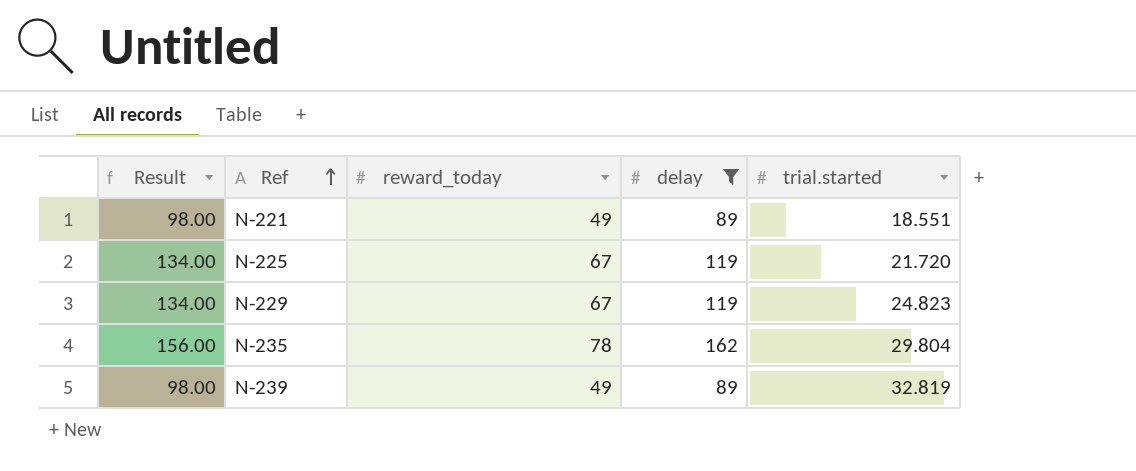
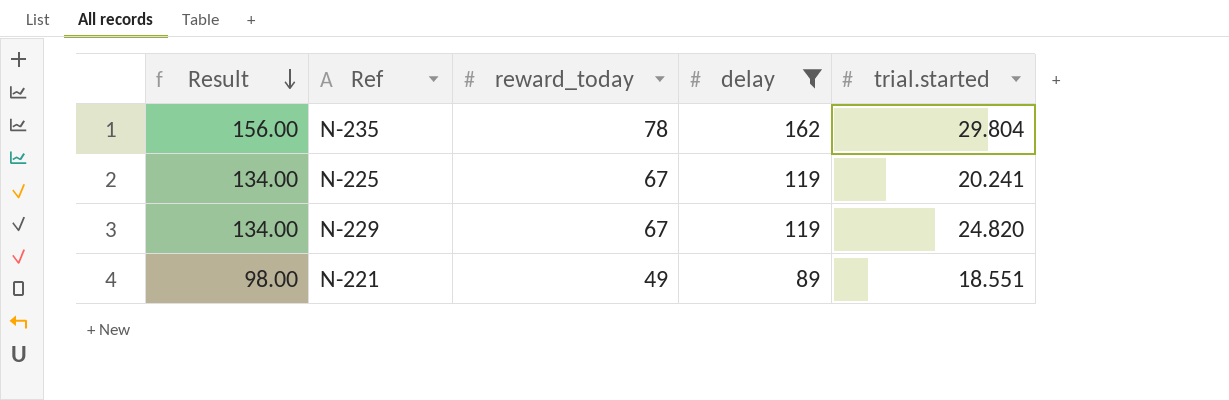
row order: Ref ascending -> Result descending
row N-239: 98.00 | 49 | 89 | 32.819 -> none
N-225 | trial.started: 21.720 -> 20.241
N-229 | trial.started: 24.823 -> 24.820

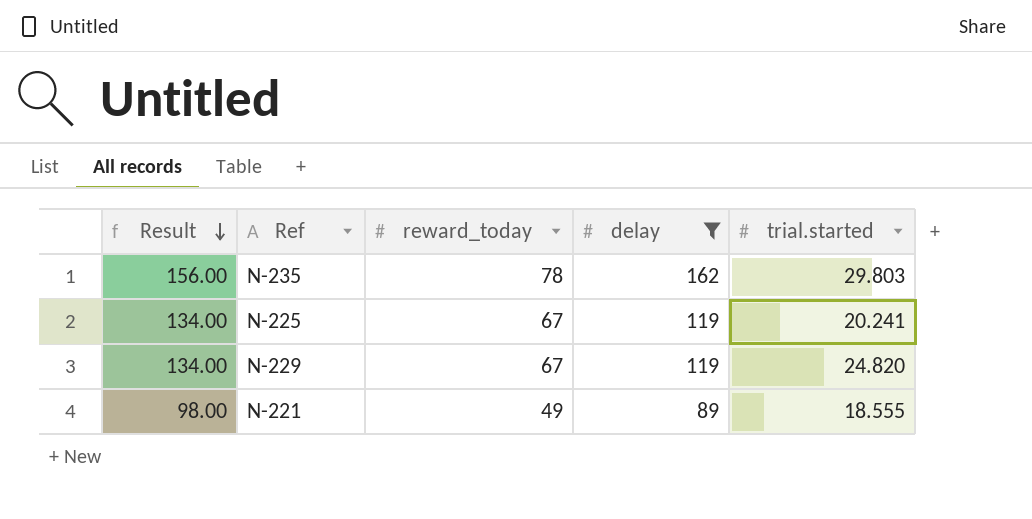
N-235 | trial.started: 29.804 -> 29.803
N-221 | trial.started: 18.551 -> 18.555

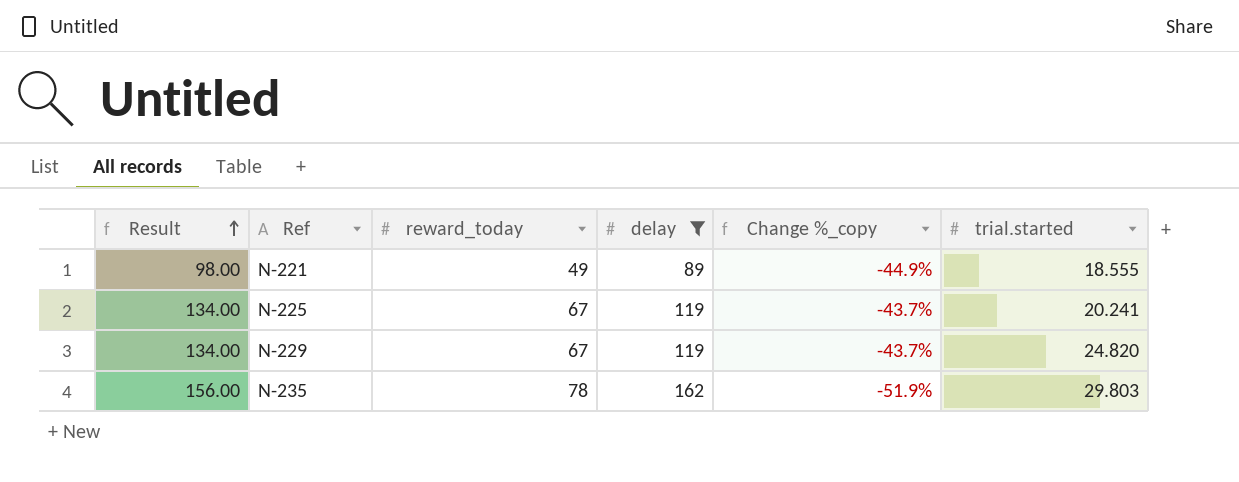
row order: Result descending -> Result ascending
column Change %_copy | formula: none -> ([reward_today] - [delay]) / [delay]

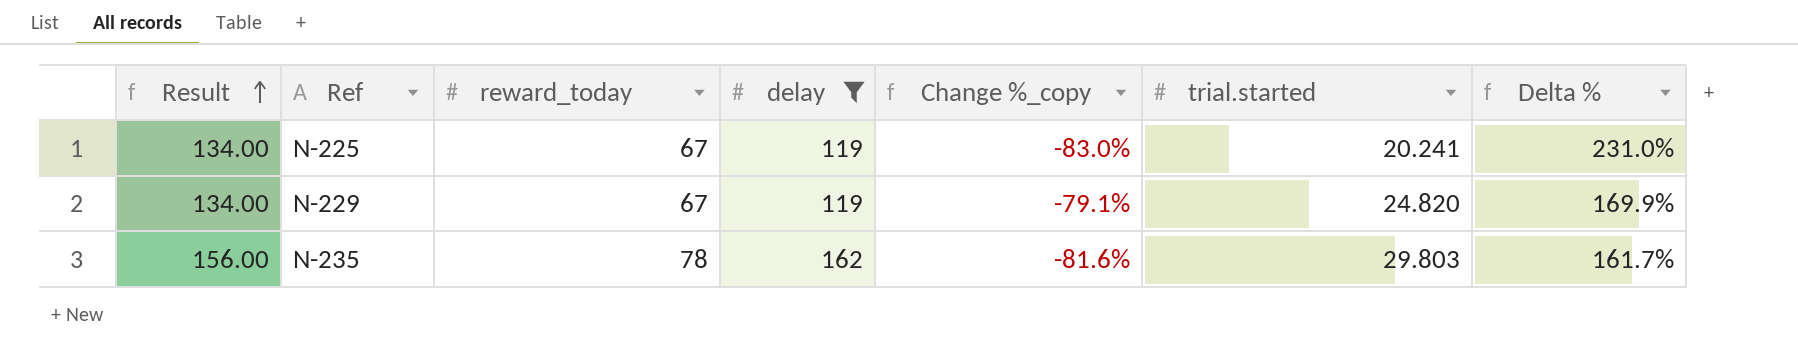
column Change %_copy | formula: ([reward_today] - [delay]) / [delay] -> ([trial.started] - [delay]) / [delay]
column Delta % | formula: none -> ([reward_today] - [trial.started]) / [trial.started]
row N-221: 98.00 | 49 | 89 | -44.9% | 18.555 -> none

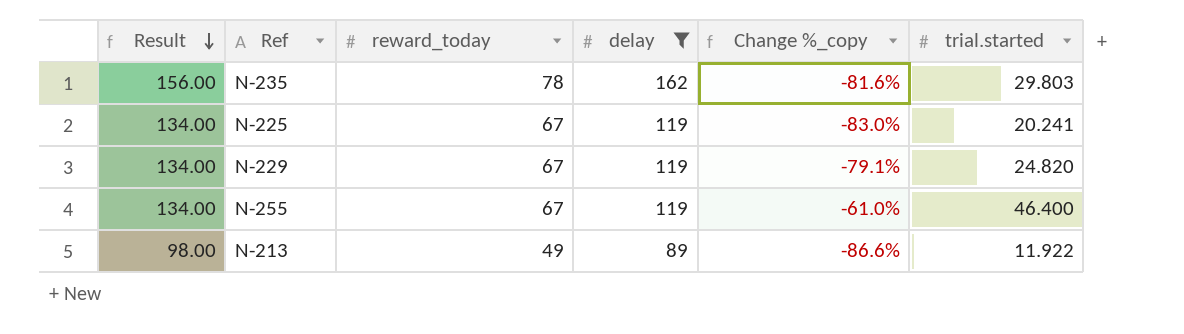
row order: Result ascending -> Result descending
column Delta % | formula: ([reward_today] - [trial.started]) / [trial.started] -> none
row N-255: none -> 134.00 | 67 | 119 | -61.0% | 46.400
row N-213: none -> 98.00 | 49 | 89 | -86.6% | 11.922

